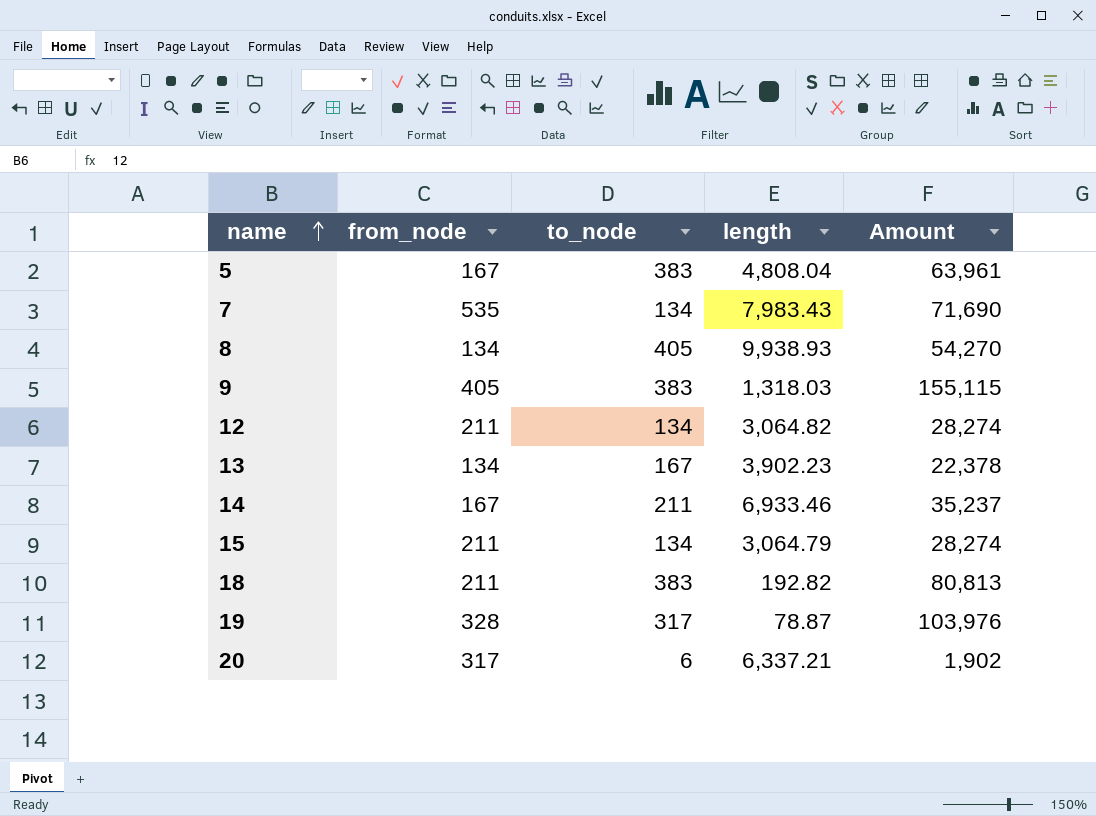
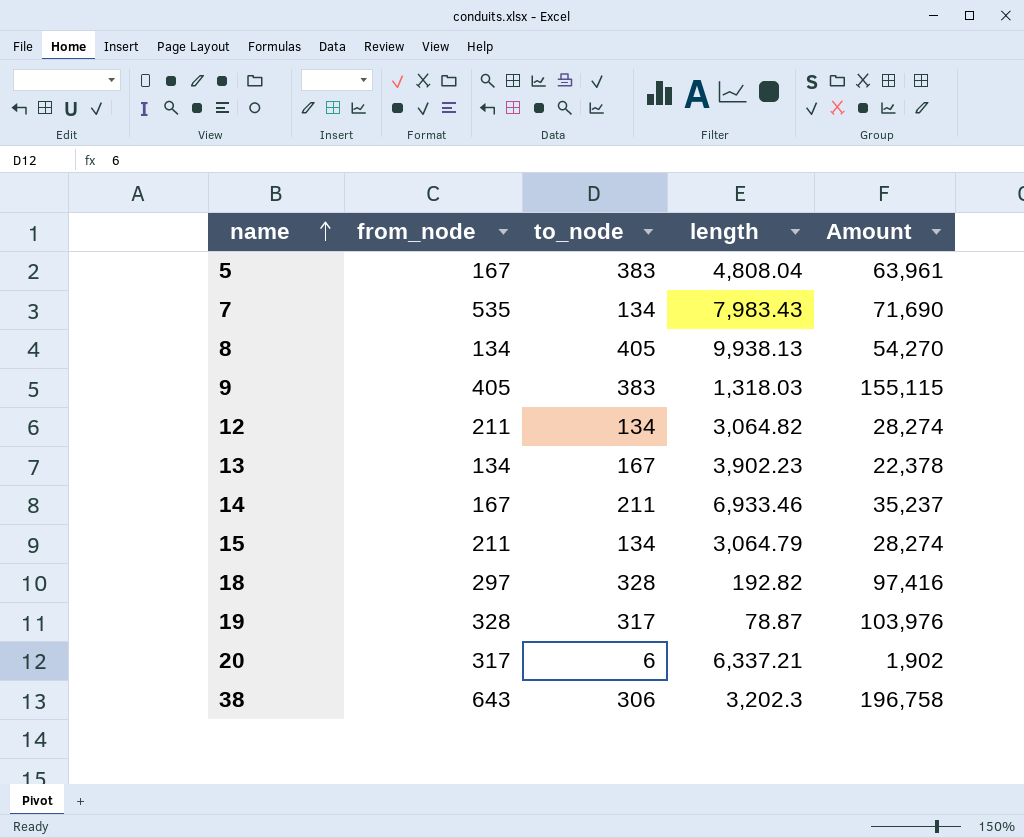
8 | length: 9,938.93 -> 9,938.13
18 | from_node: 211 -> 297
18 | to_node: 383 -> 328
18 | Amount: 80,813 -> 97,416
row 38: none -> 643 | 306 | 3,202.3 | 196,758

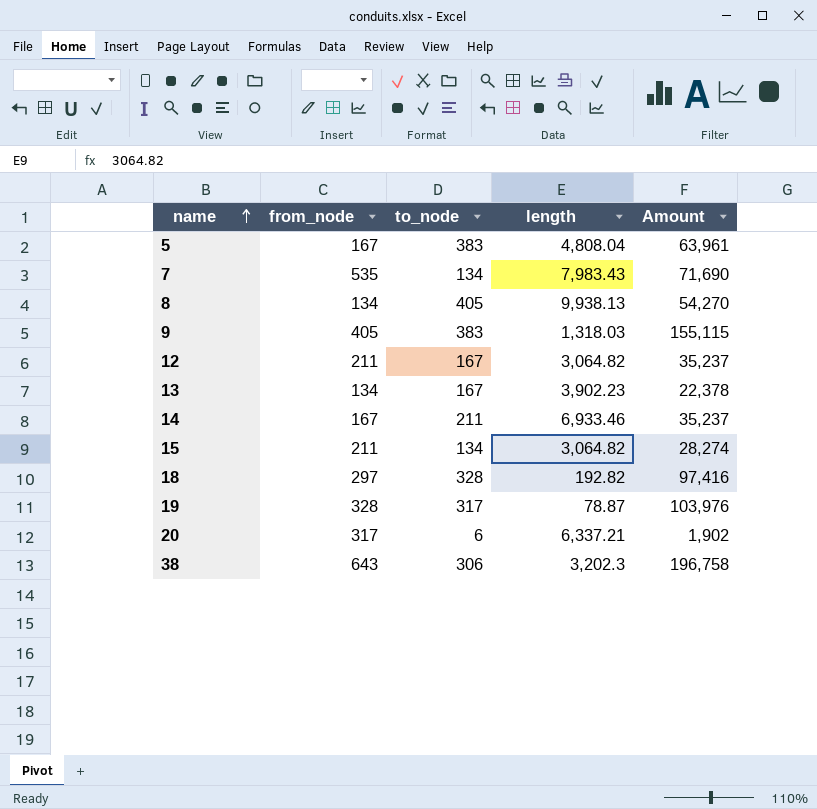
12 | to_node: 134 -> 167
12 | Amount: 28,274 -> 35,237
15 | length: 3,064.79 -> 3,064.82

